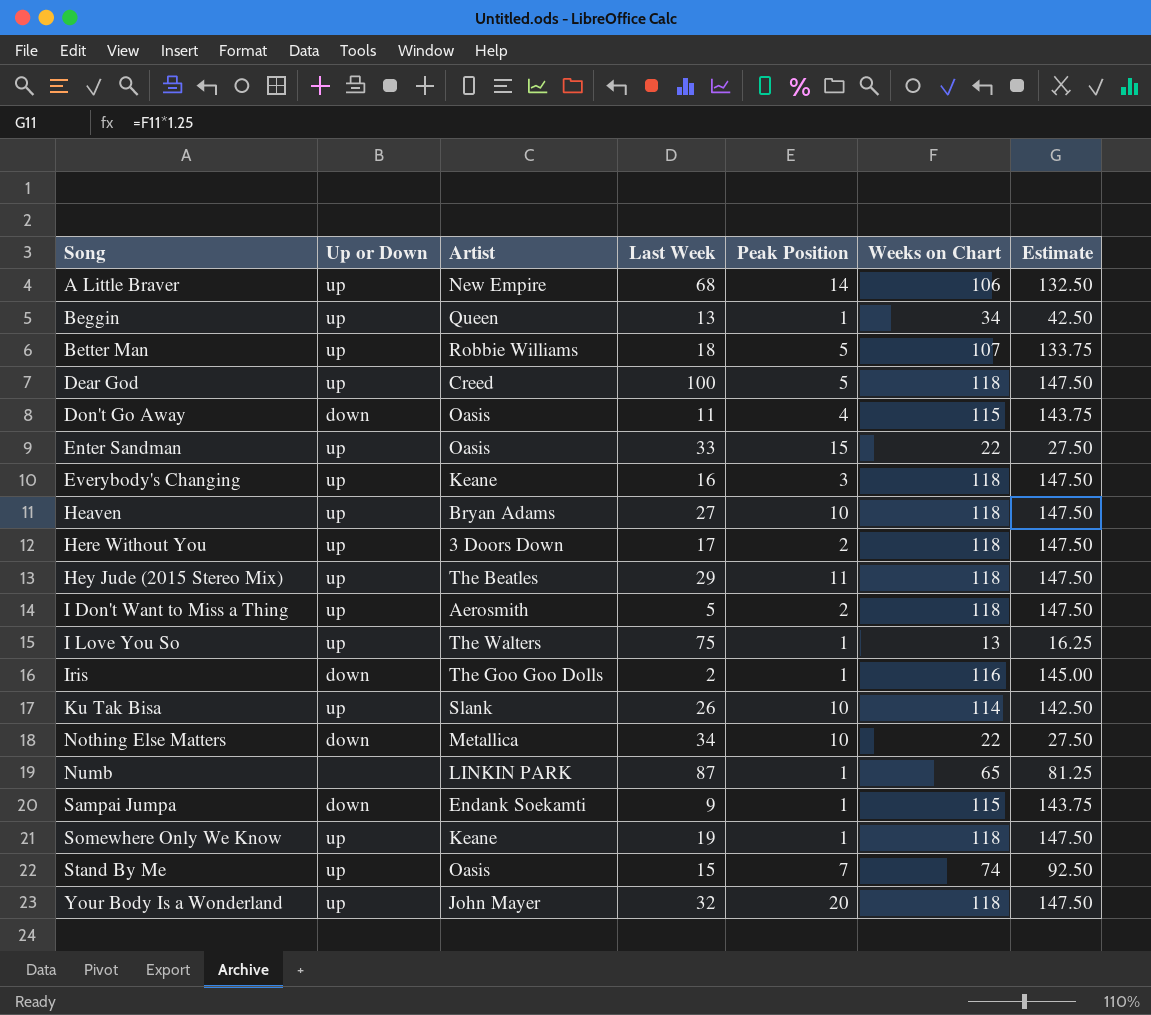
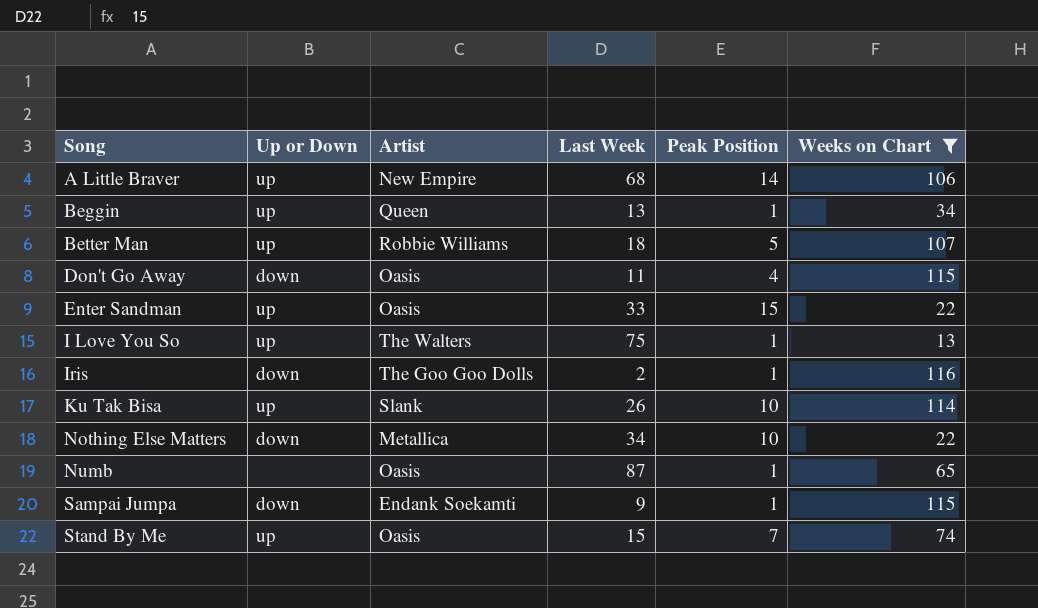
filter: none -> Weeks on Chart != 118
column Estimate | formula: [Weeks on Chart] * 1.25 -> none
Numb | Artist: LINKIN PARK -> Oasis

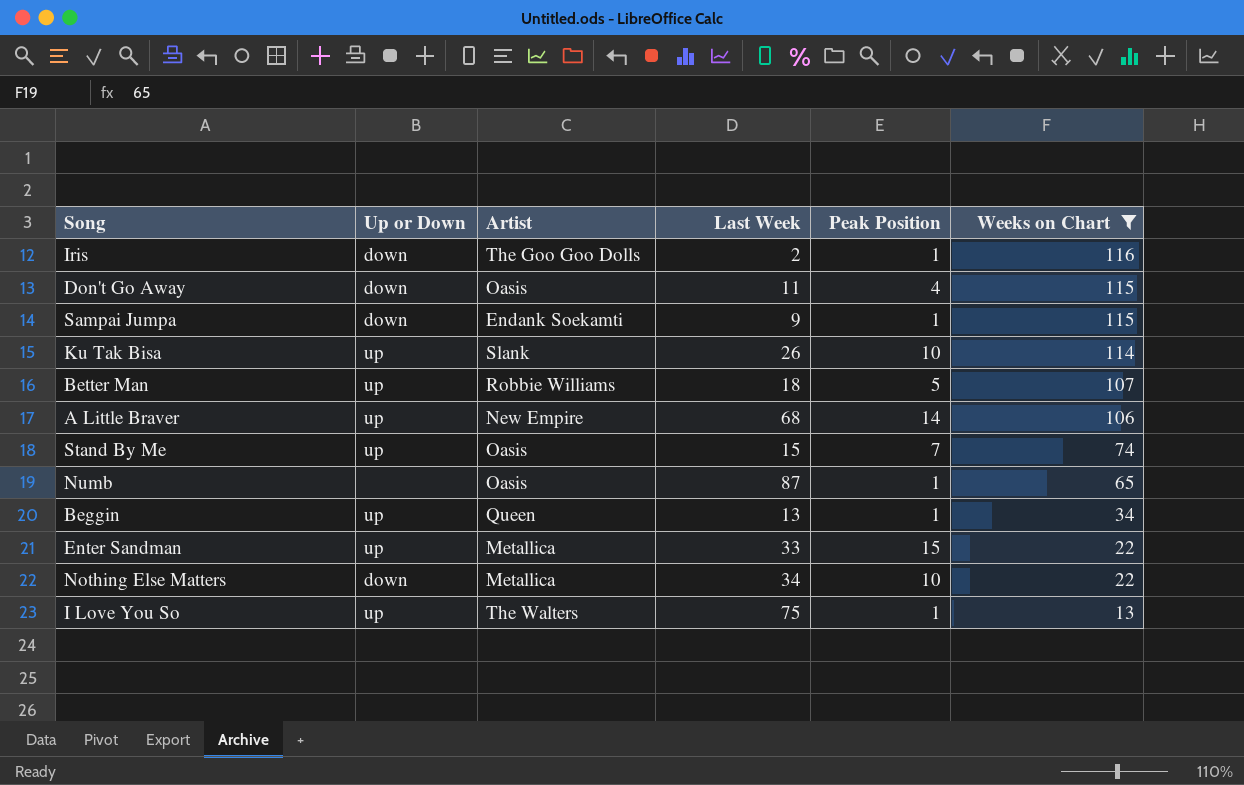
row order: Song ascending -> Weeks on Chart descending
Enter Sandman | Artist: Oasis -> Metallica

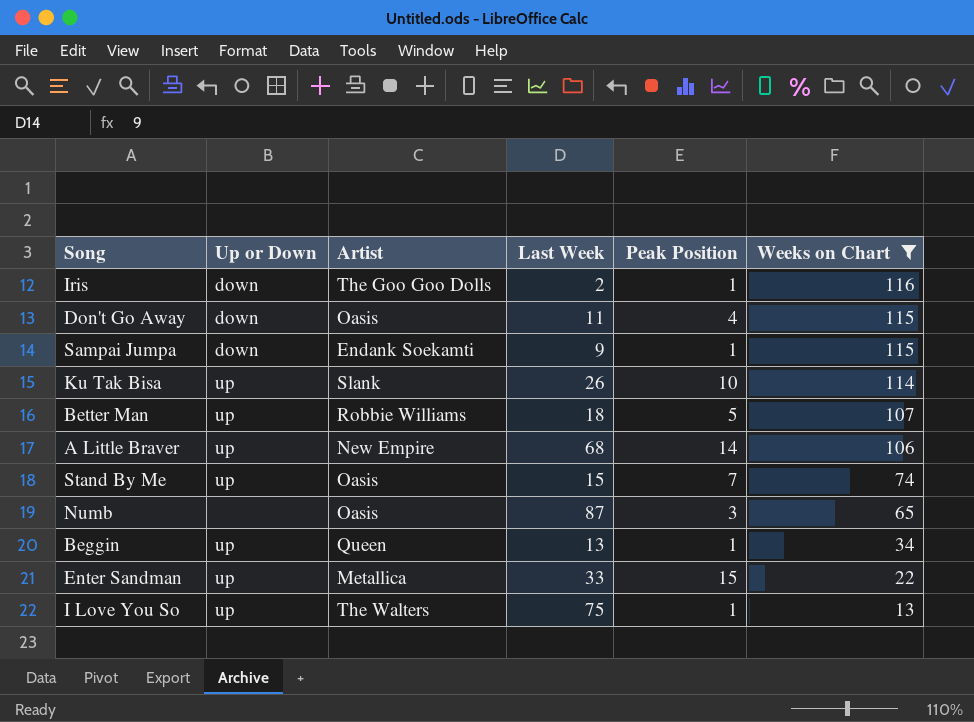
row Nothing Else Matters: down | Metallica | 34 | 10 | 22 -> none
Numb | Peak Position: 1 -> 3

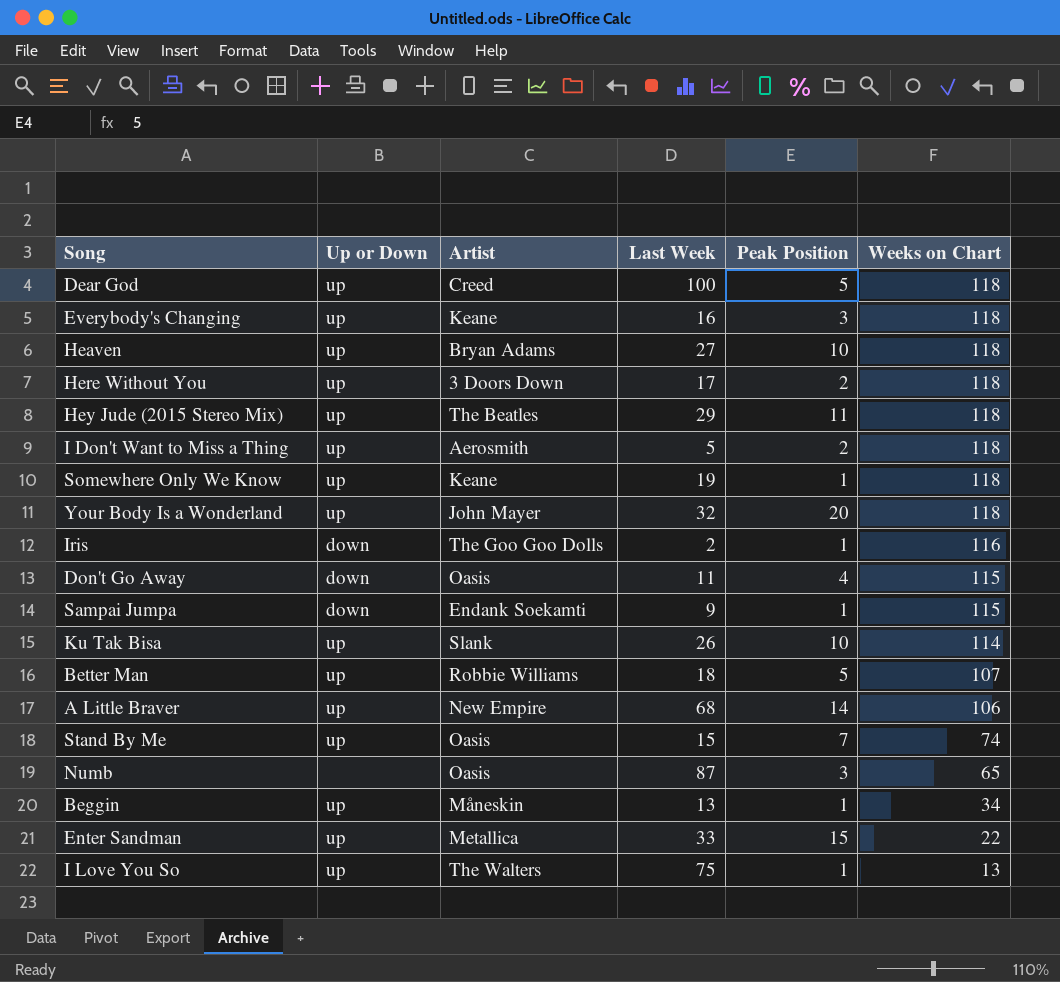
filter: Weeks on Chart != 118 -> none
Beggin | Artist: Queen -> Måneskin

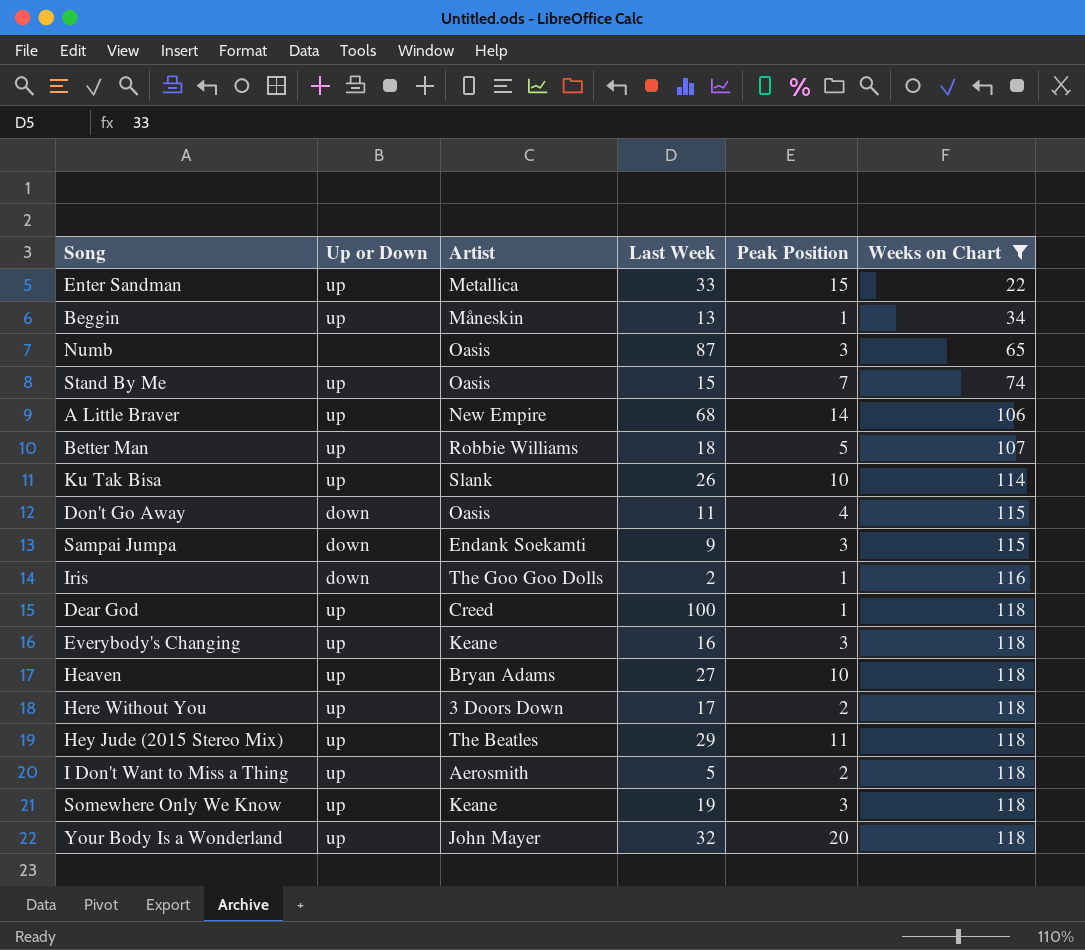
filter: none -> Weeks on Chart != 13
row order: Weeks on Chart descending -> Weeks on Chart ascending
Sampai Jumpa | Peak Position: 1 -> 3
Dear God | Peak Position: 5 -> 1
Somewhere Only We Know | Peak Position: 1 -> 3

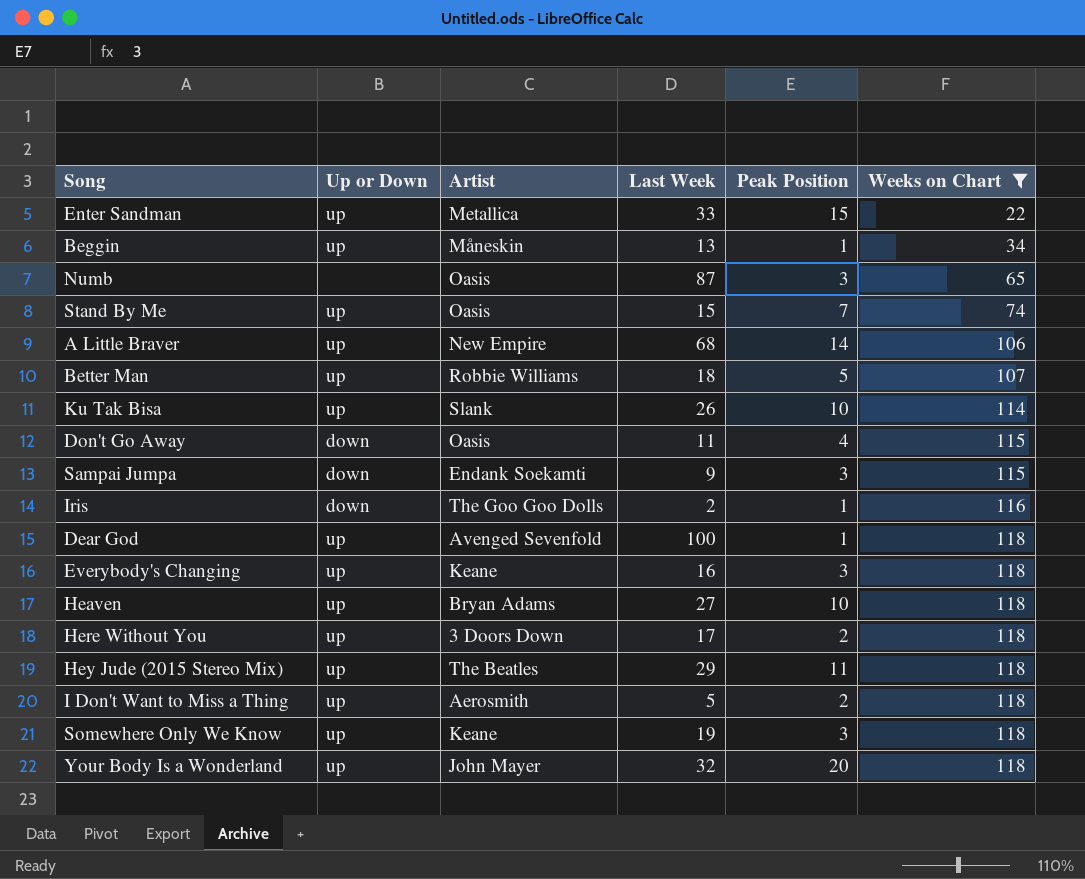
Dear God | Artist: Creed -> Avenged Sevenfold

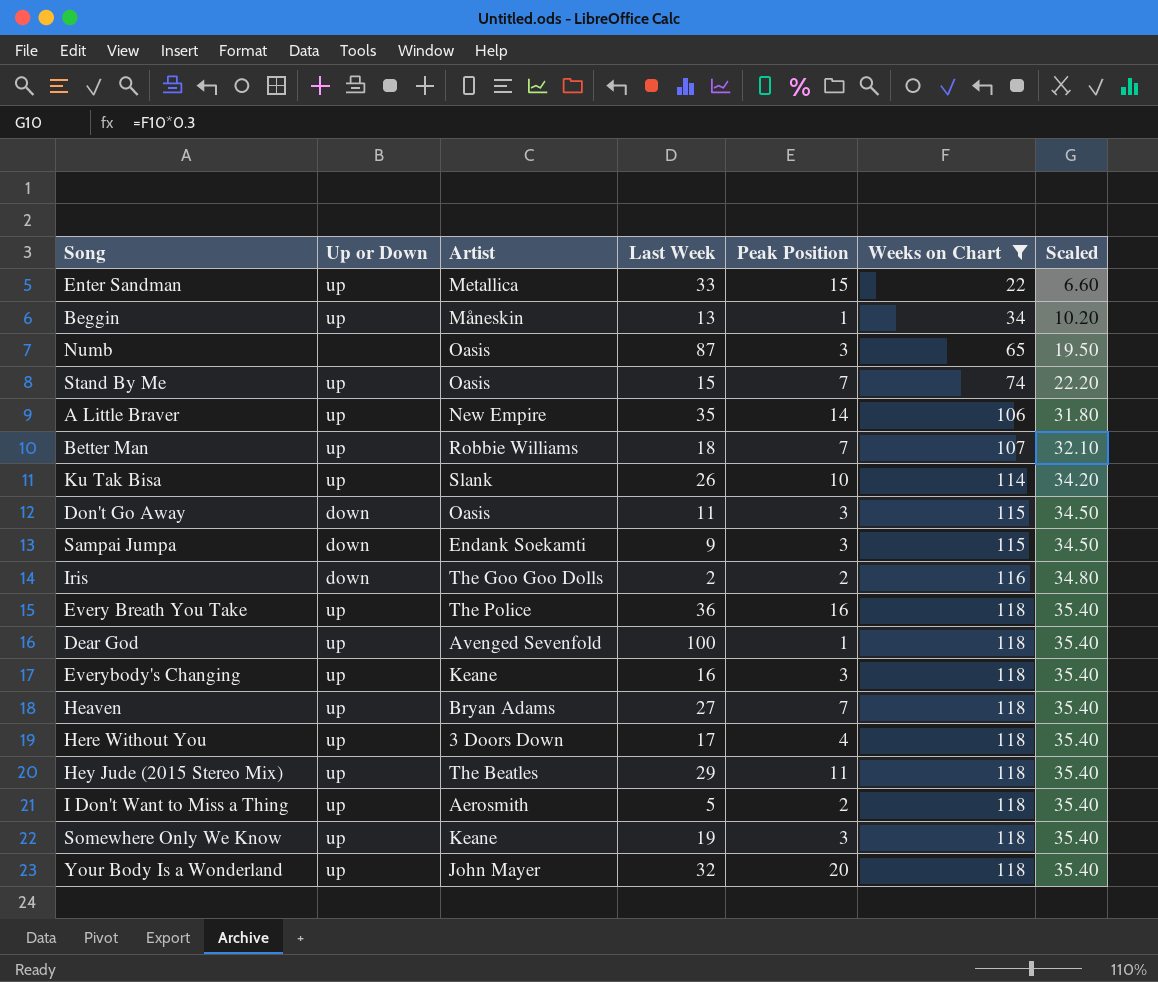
column Scaled | formula: none -> [Weeks on Chart] * 0.3
A Little Braver | Last Week: 68 -> 35
Better Man | Peak Position: 5 -> 7
Don't Go Away | Peak Position: 4 -> 3
Iris | Peak Position: 1 -> 2
row Every Breath You Take: none -> up | The Police | 36 | 16 | 118 | 35.40
Heaven | Peak Position: 10 -> 7
Here Without You | Peak Position: 2 -> 4

